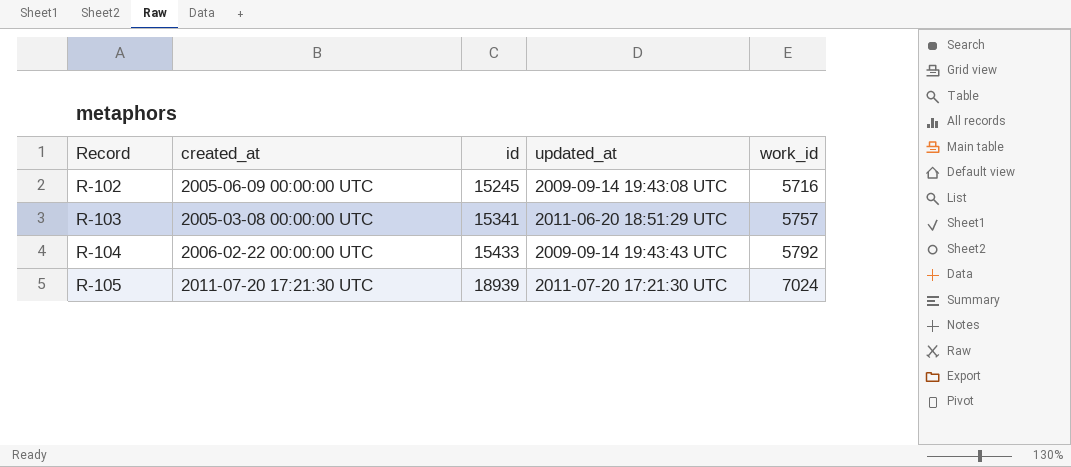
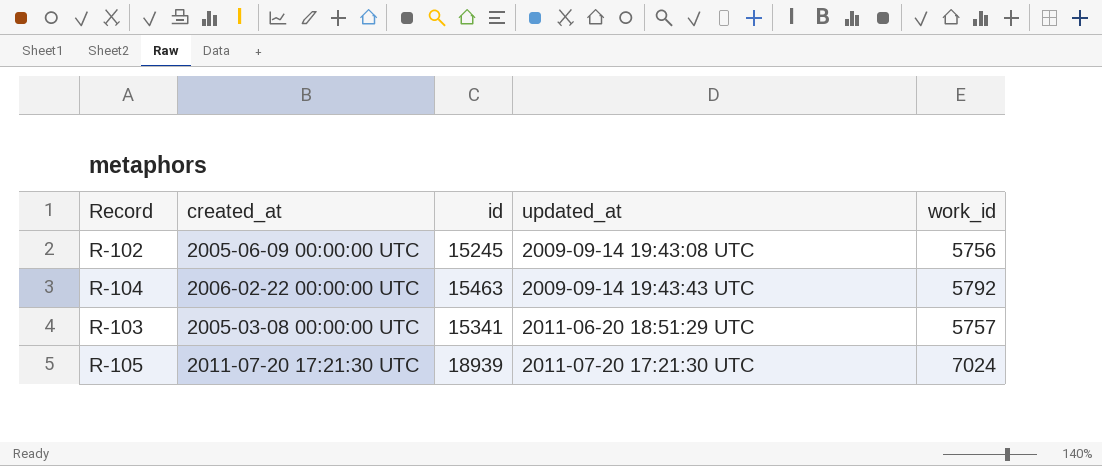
row order: Record ascending -> updated_at ascending
R-102 | work_id: 5716 -> 5756
R-104 | id: 15433 -> 15463

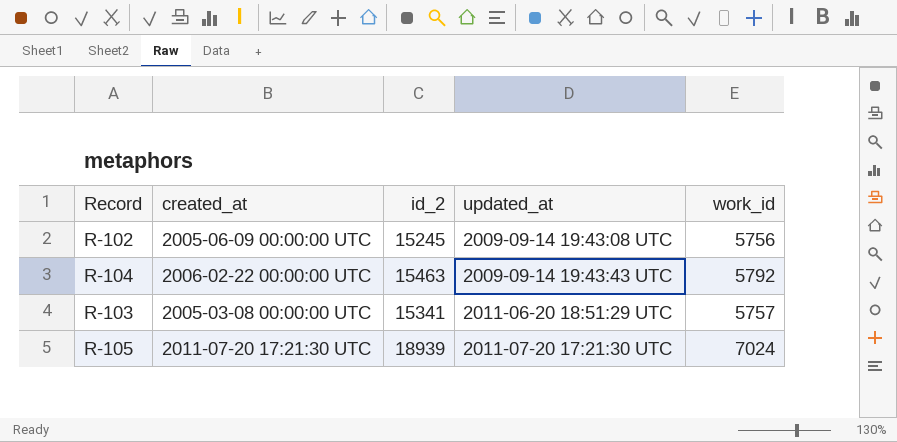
column name: id -> id_2

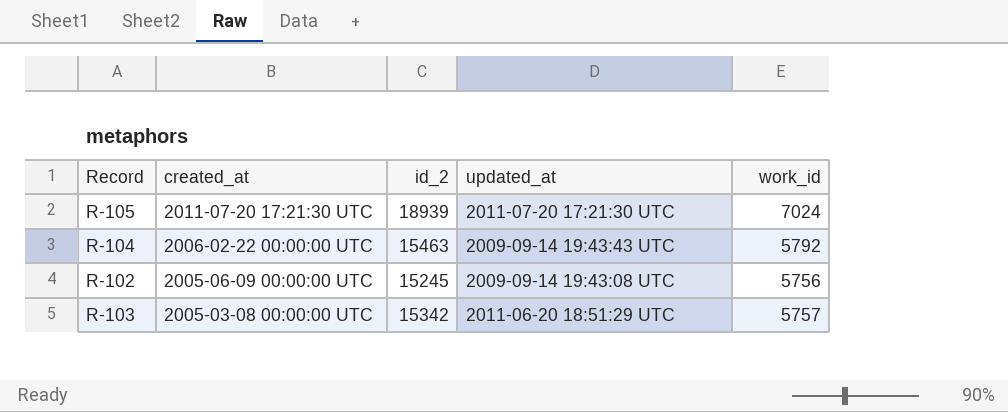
row order: updated_at ascending -> created_at descending
R-103 | id_2: 15341 -> 15342

